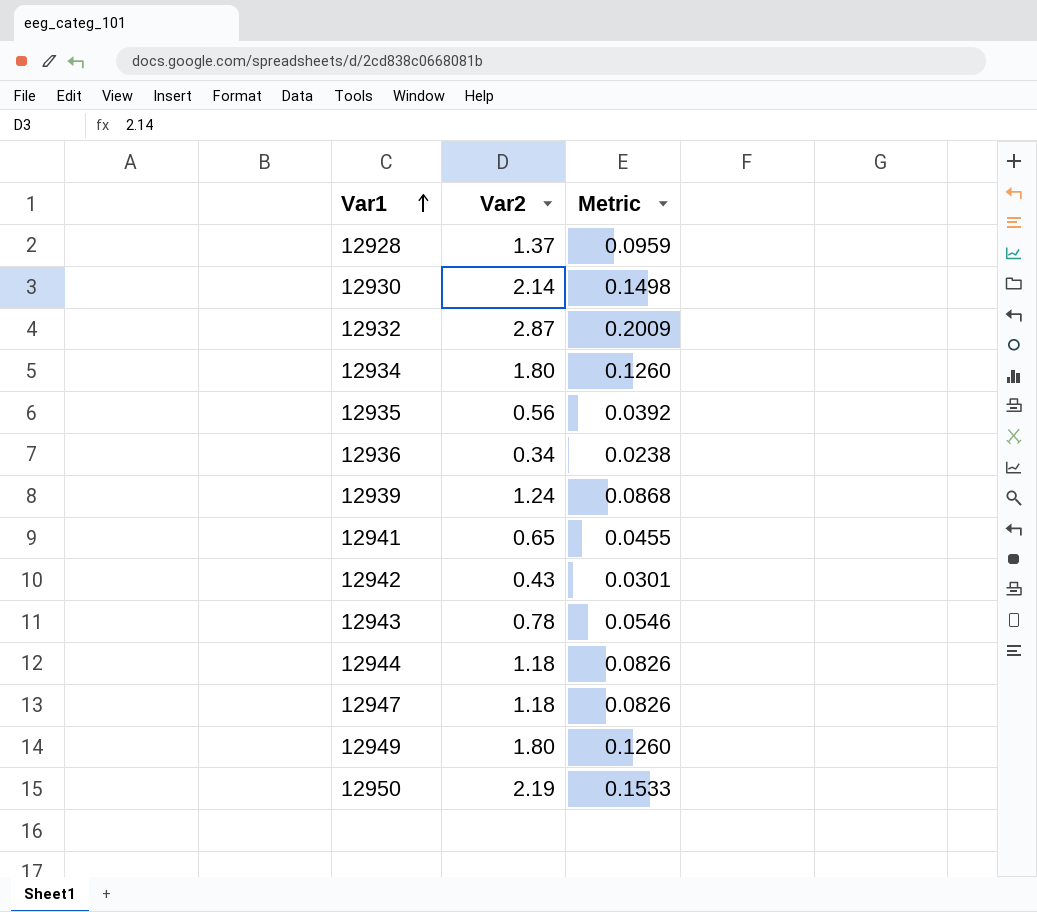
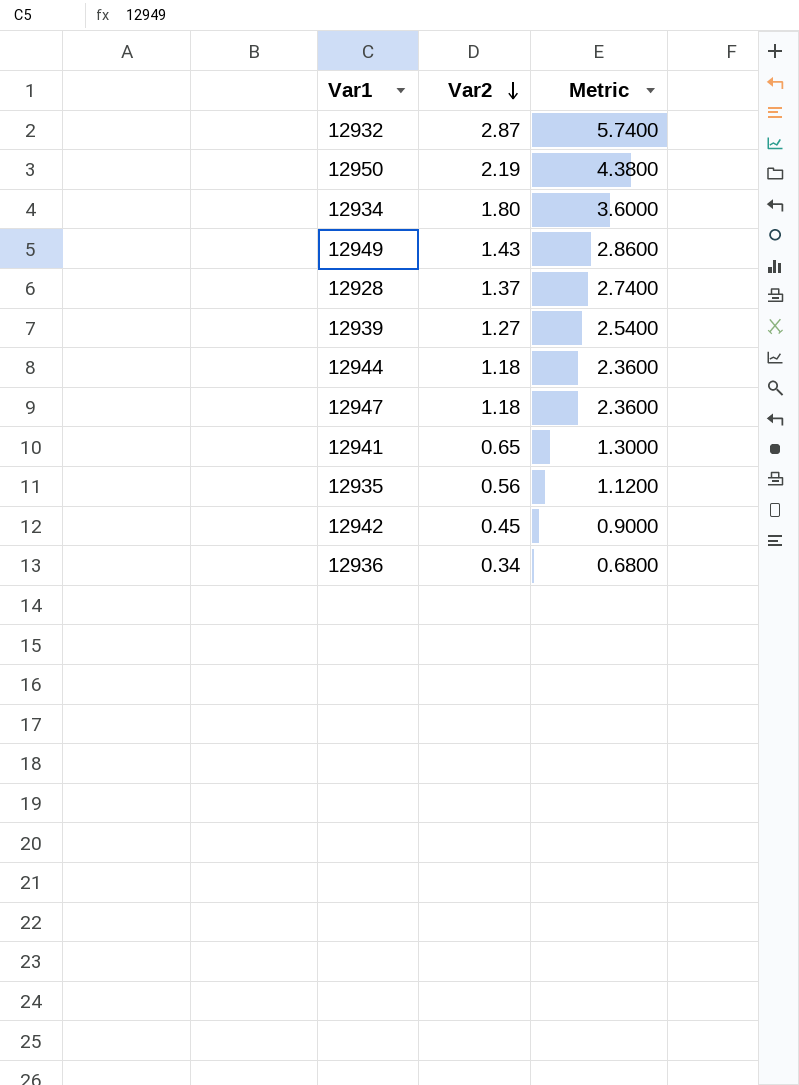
row order: Var1 ascending -> Var2 descending
column Metric | formula: [Var2] * 0.07 -> [Var2] * 2
row 12930: 2.14 | 0.1498 -> none
row 12943: 0.78 | 0.0546 -> none
12949 | Var2: 1.80 -> 1.43
12939 | Var2: 1.24 -> 1.27
12942 | Var2: 0.43 -> 0.45

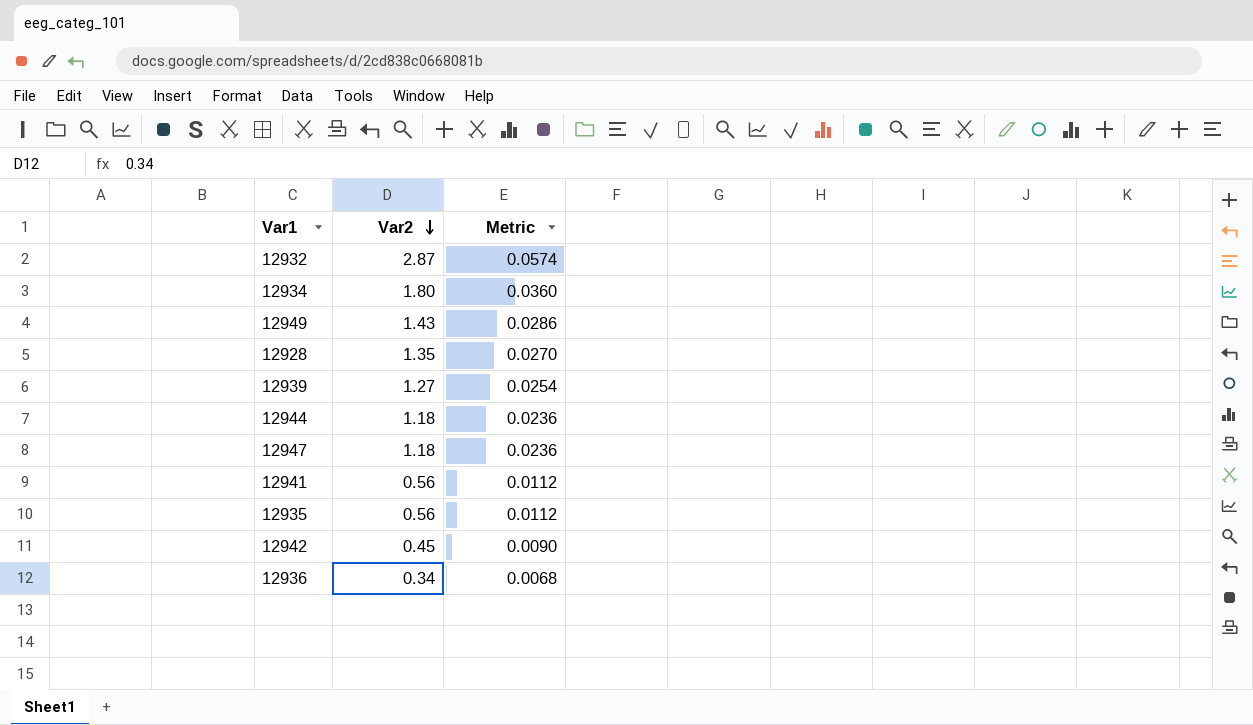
column Metric | formula: [Var2] * 2 -> [Var2] * 0.02
row 12950: 2.19 | 4.3800 -> none
12928 | Var2: 1.37 -> 1.35
12941 | Var2: 0.65 -> 0.56

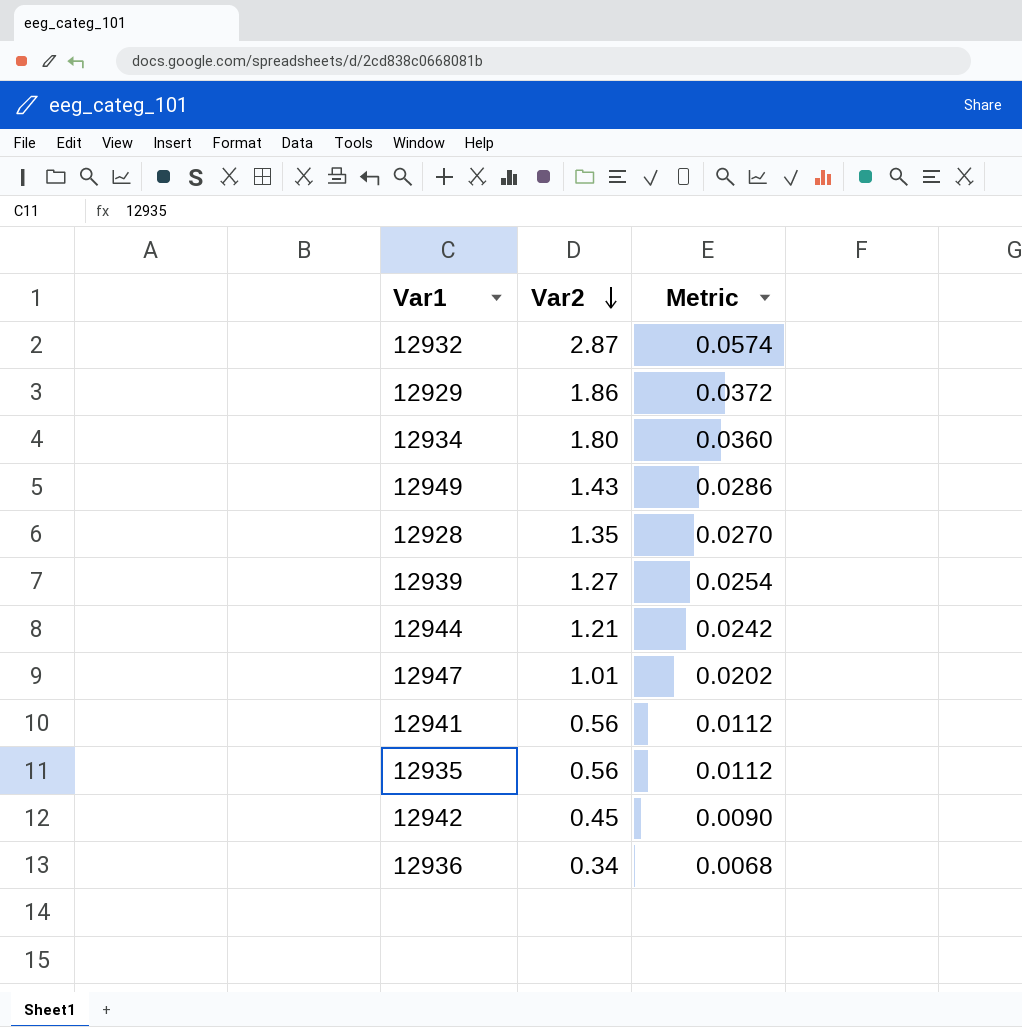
row 12929: none -> 1.86 | 0.0372
12944 | Var2: 1.18 -> 1.21
12944 | Metric: 0.0236 -> 0.0242
12947 | Var2: 1.18 -> 1.01
12947 | Metric: 0.0236 -> 0.0202

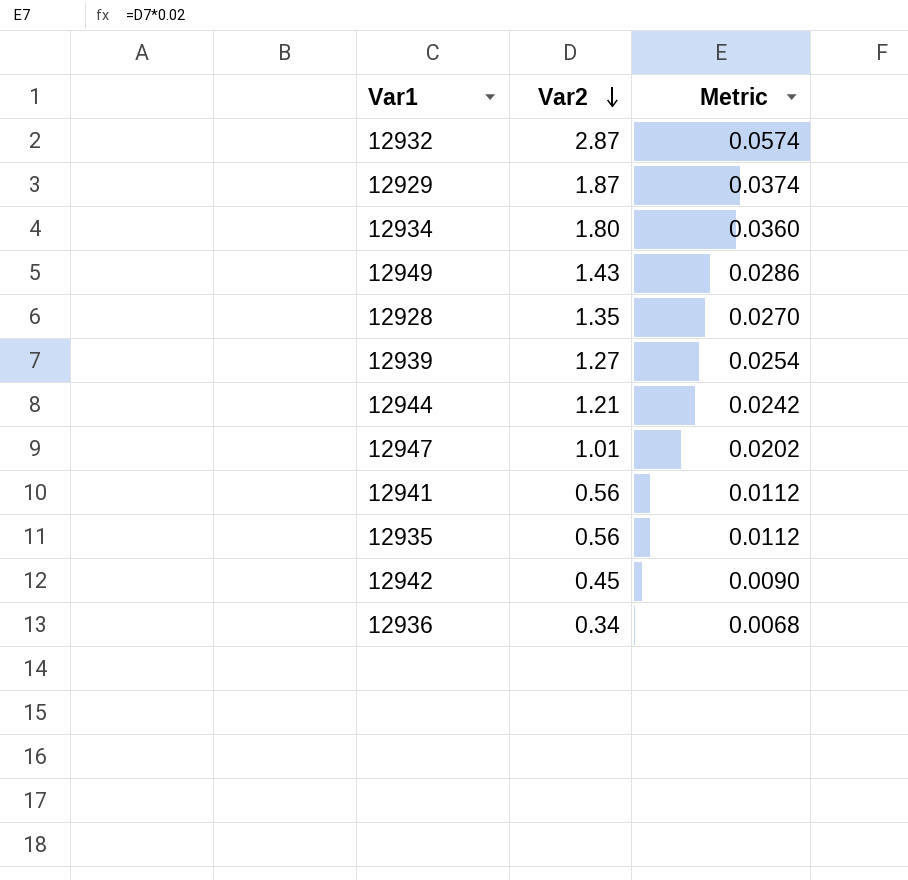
12929 | Var2: 1.86 -> 1.87
12929 | Metric: 0.0372 -> 0.0374

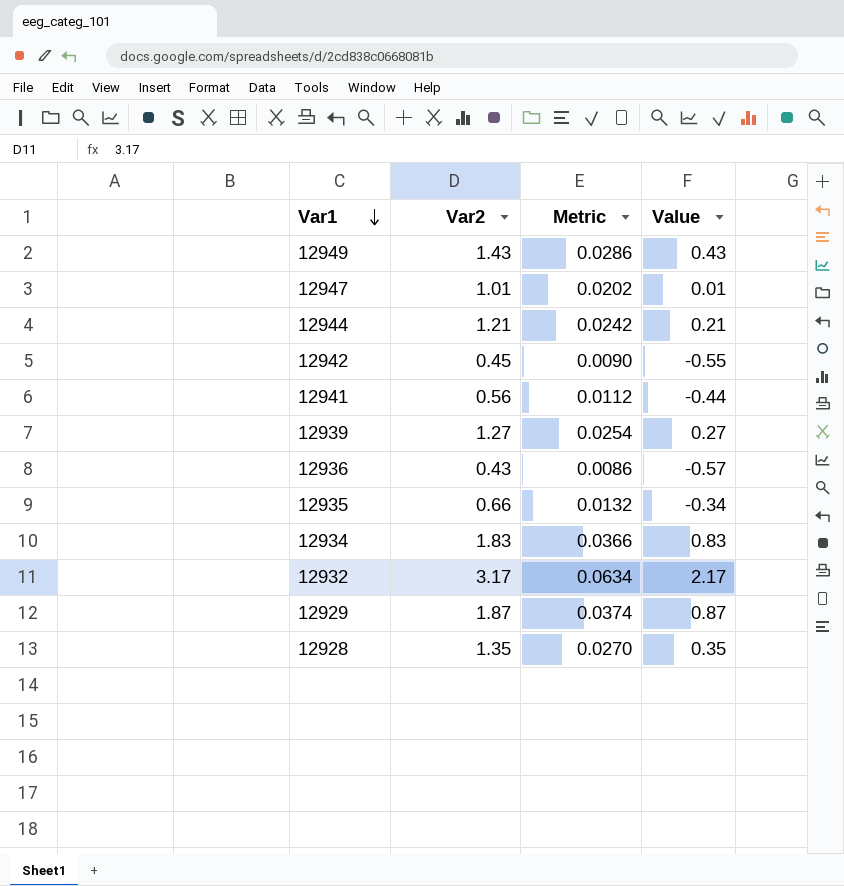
row order: Var2 descending -> Var1 descending
column Value | formula: none -> [Var2] - 1
12936 | Var2: 0.34 -> 0.43
12936 | Metric: 0.0068 -> 0.0086
12935 | Var2: 0.56 -> 0.66
12935 | Metric: 0.0112 -> 0.0132
12934 | Var2: 1.80 -> 1.83
12934 | Metric: 0.0360 -> 0.0366
12932 | Var2: 2.87 -> 3.17
12932 | Metric: 0.0574 -> 0.0634

